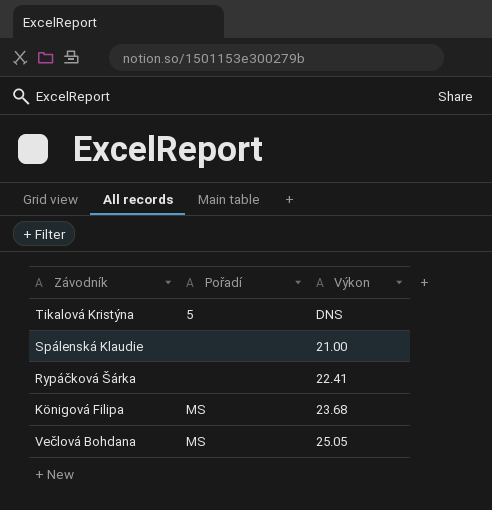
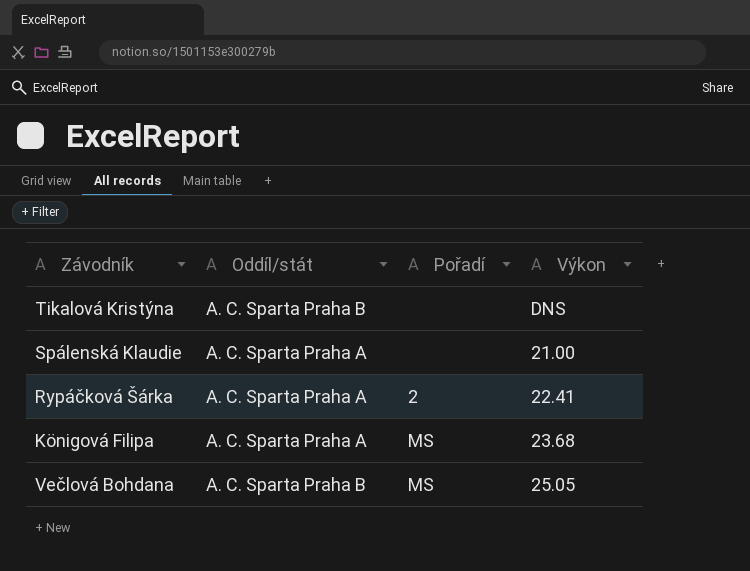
column Oddíl/stát | position: none -> 2
Tikalová Kristýna | Pořadí: 5 -> none
Rypáčková Šárka | Pořadí: none -> 2

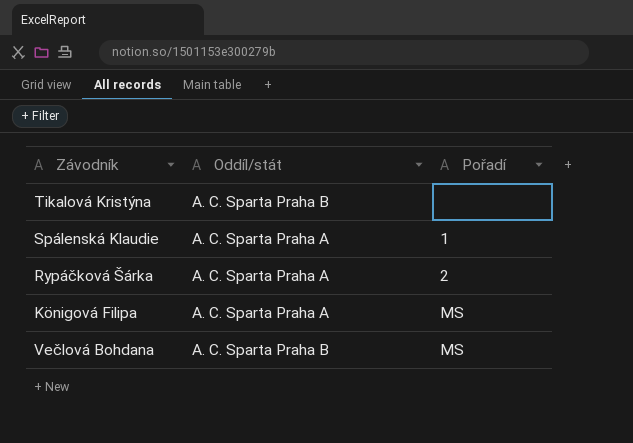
column Výkon | position: 4 -> none
Spálenská Klaudie | Pořadí: none -> 1

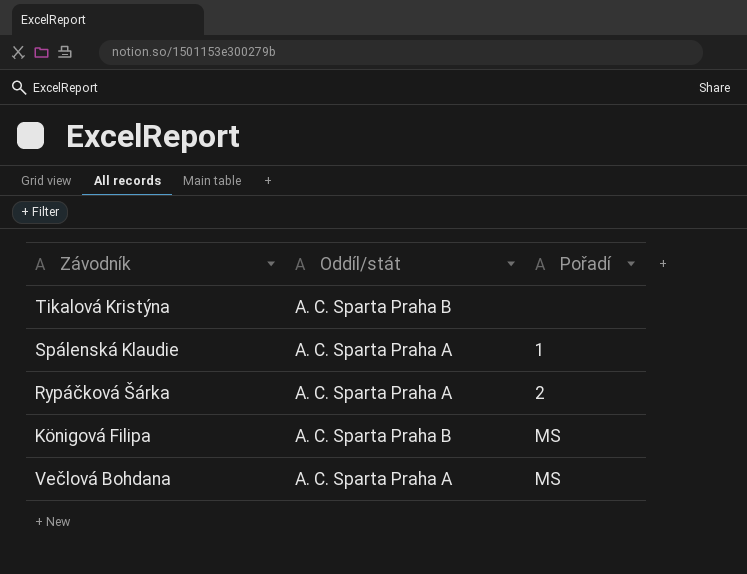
Königová Filipa | Oddíl/stát: A. C. Sparta Praha A -> A. C. Sparta Praha B
Večlová Bohdana | Oddíl/stát: A. C. Sparta Praha B -> A. C. Sparta Praha A

